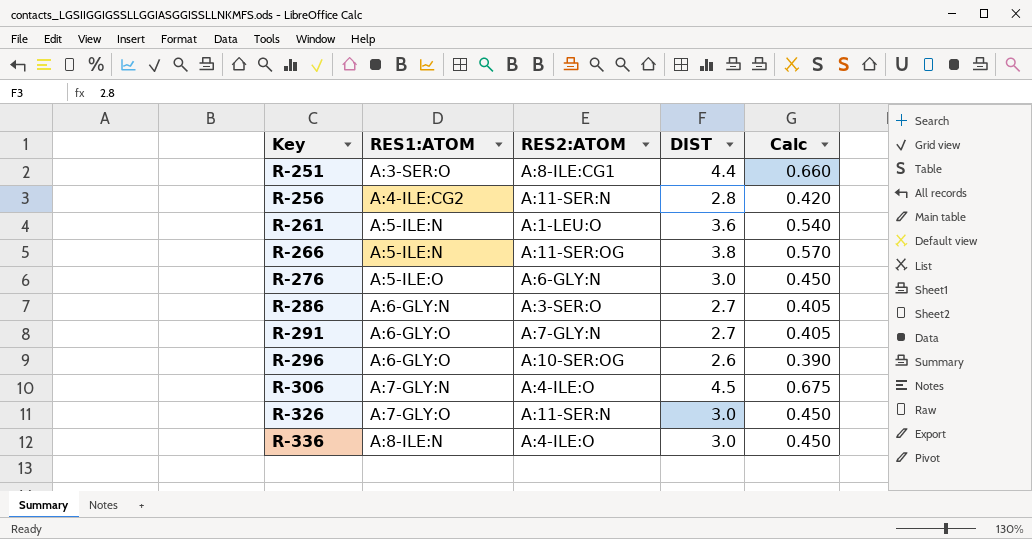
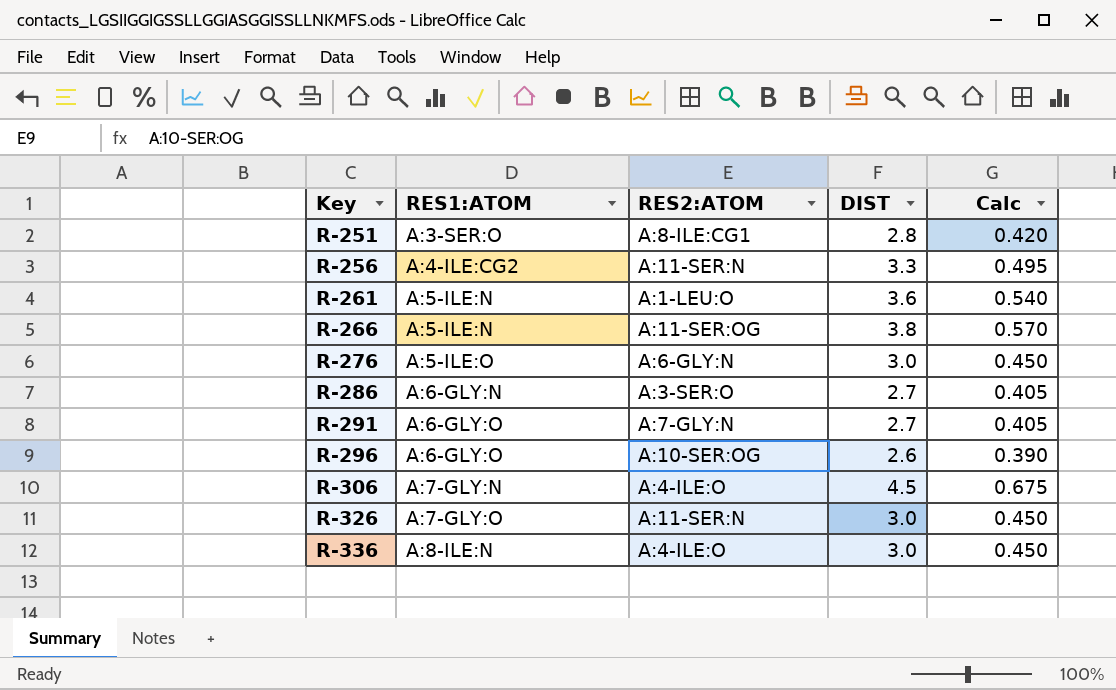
R-251 | DIST: 4.4 -> 2.8
R-251 | Calc: 0.660 -> 0.420
R-256 | DIST: 2.8 -> 3.3
R-256 | Calc: 0.420 -> 0.495

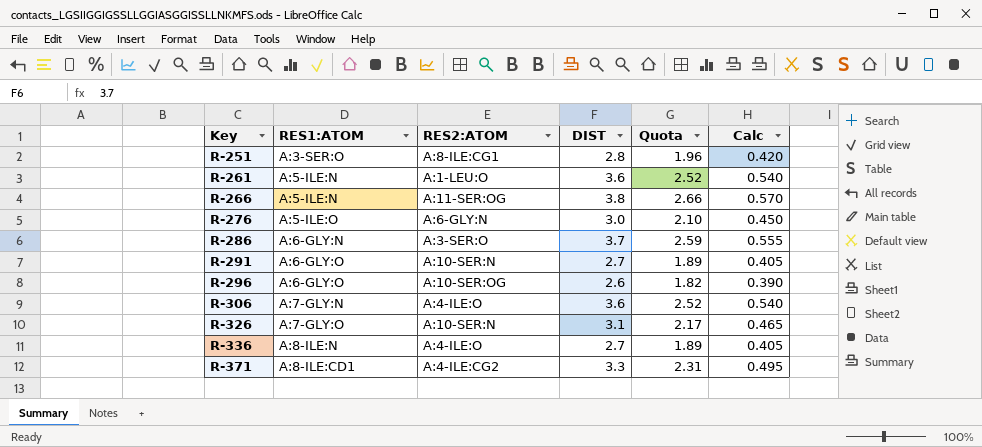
column Quota | formula: none -> [DIST] * 0.7
row R-256: A:4-ILE:CG2 | A:11-SER:N | 3.3 | 0.495 -> none
R-286 | DIST: 2.7 -> 3.7
R-286 | Calc: 0.405 -> 0.555
R-291 | RES2:ATOM: A:7-GLY:N -> A:10-SER:N
R-306 | DIST: 4.5 -> 3.6
R-306 | Calc: 0.675 -> 0.540
R-326 | RES2:ATOM: A:11-SER:N -> A:10-SER:N
R-326 | DIST: 3.0 -> 3.1
R-326 | Calc: 0.450 -> 0.465
R-336 | DIST: 3.0 -> 2.7
R-336 | Calc: 0.450 -> 0.405
row R-371: none -> A:8-ILE:CD1 | A:4-ILE:CG2 | 3.3 | 2.31 | 0.495

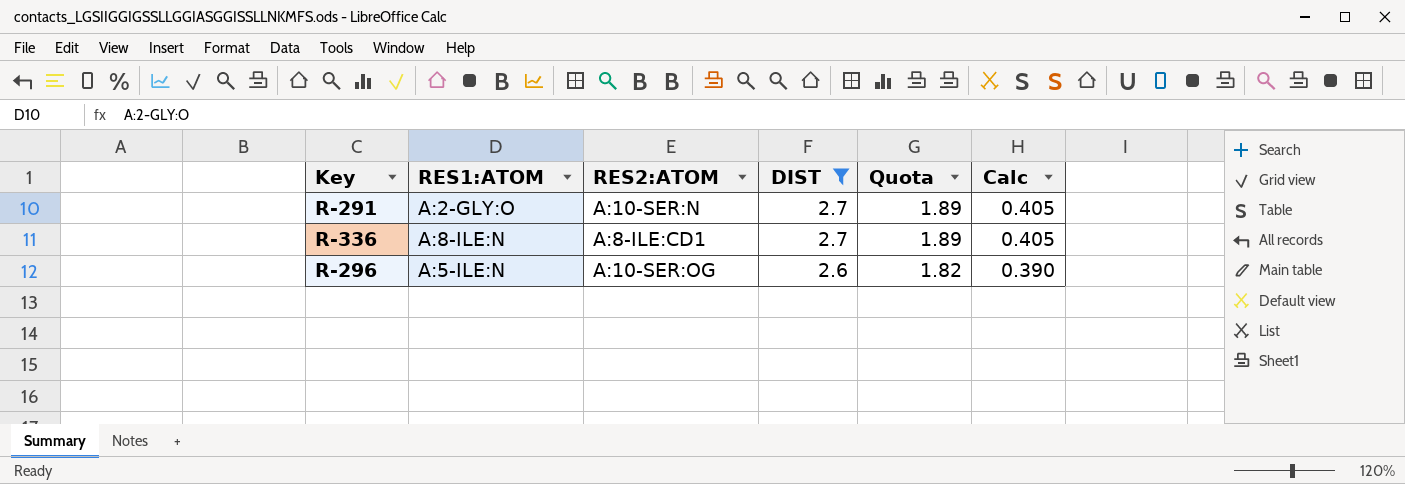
filter: none -> DIST <= 2.7
row order: Key ascending -> DIST descending
R-291 | RES1:ATOM: A:6-GLY:O -> A:2-GLY:O
R-336 | RES2:ATOM: A:4-ILE:O -> A:8-ILE:CD1
R-296 | RES1:ATOM: A:6-GLY:O -> A:5-ILE:N

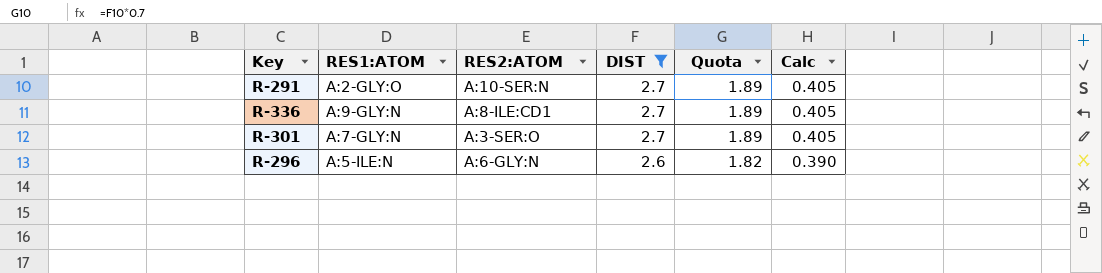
R-336 | RES1:ATOM: A:8-ILE:N -> A:9-GLY:N
row R-301: none -> A:7-GLY:N | A:3-SER:O | 2.7 | 1.89 | 0.405
R-296 | RES2:ATOM: A:10-SER:OG -> A:6-GLY:N

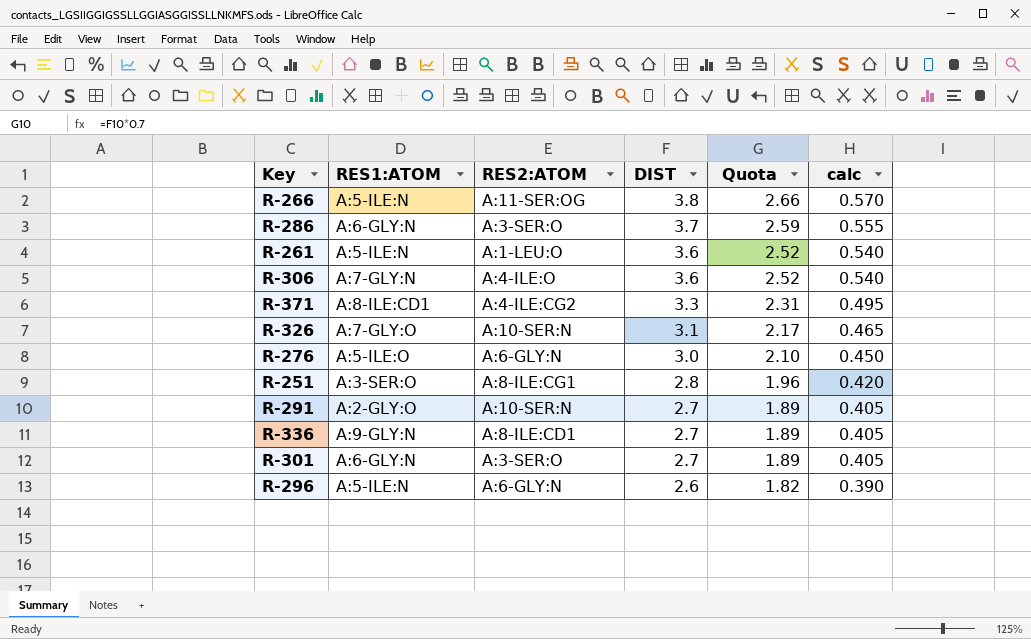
filter: DIST <= 2.7 -> none
column name: Calc -> calc
R-301 | RES1:ATOM: A:7-GLY:N -> A:6-GLY:N

